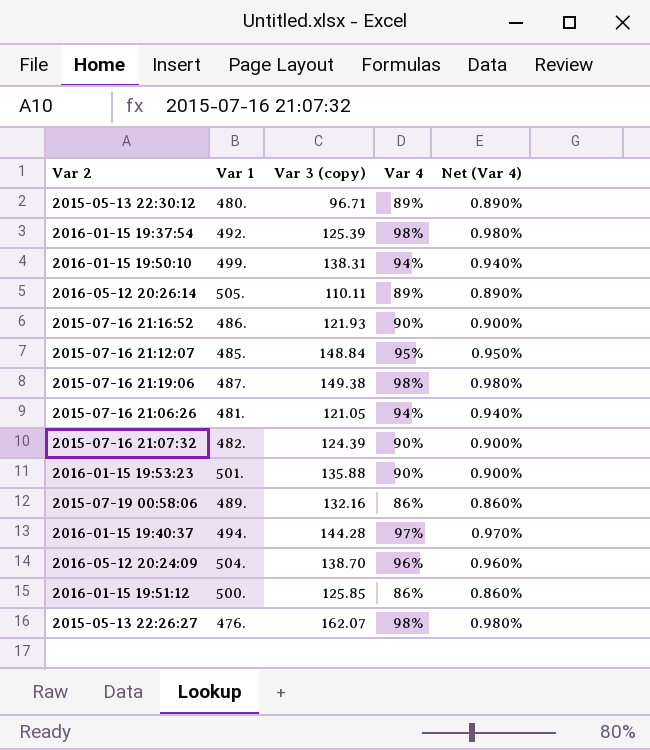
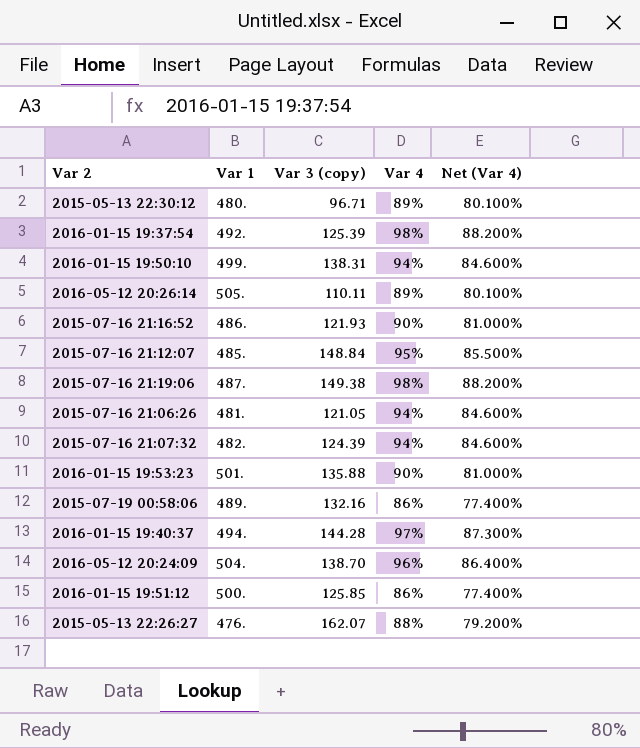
column Net (Var 4) | formula: [Var 4] * 0.01 -> [Var 4] * 0.9
2015-07-16 21:07:32 | Var 4: 90% -> 94%
2015-05-13 22:26:27 | Var 4: 98% -> 88%

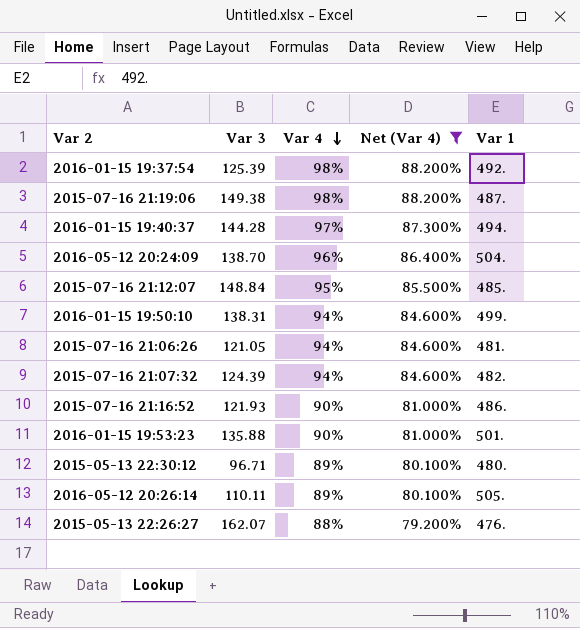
filter: none -> Net (Var 4) != 77.400%
row order: none -> Var 4 descending
column name: Var 3 (copy) -> Var 3
column Var 1 | position: 2 -> 5

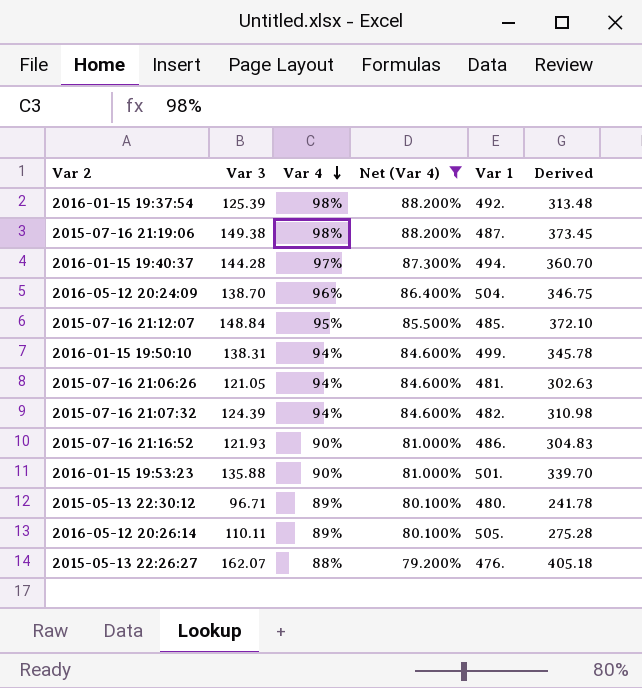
column Derived | formula: none -> [Var 3] * 2.5

